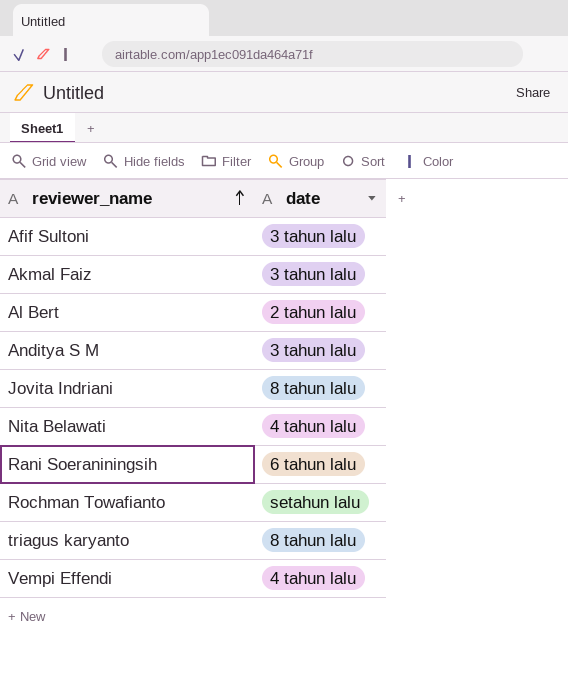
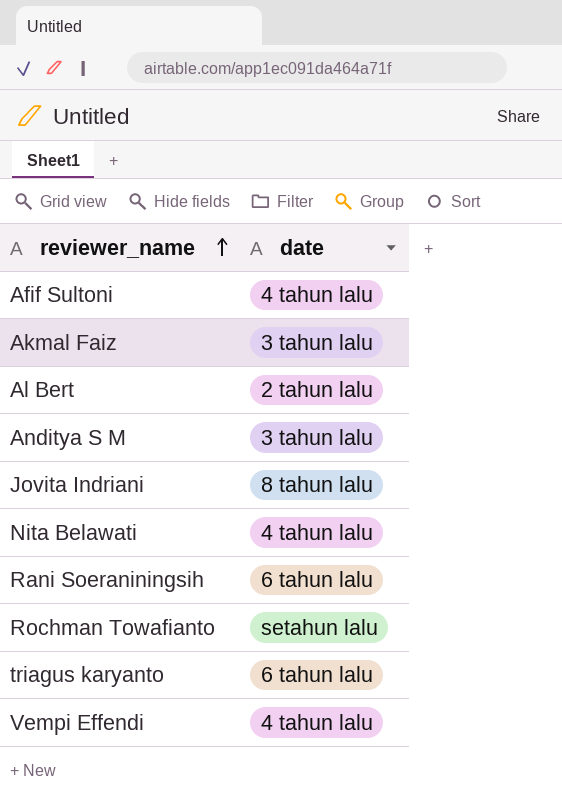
Afif Sultoni | date: 3 tahun lalu -> 4 tahun lalu
triagus karyanto | date: 8 tahun lalu -> 6 tahun lalu

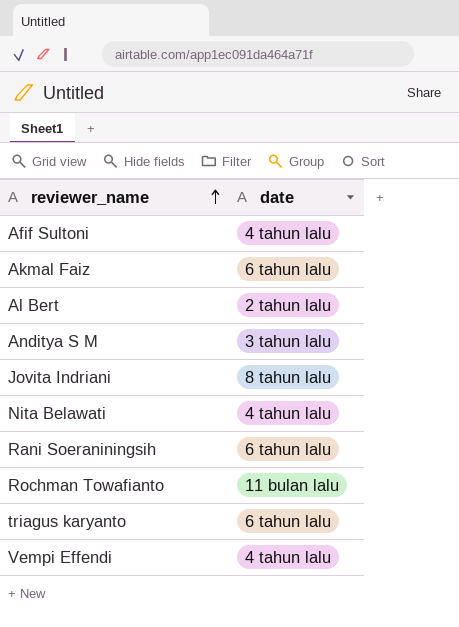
Akmal Faiz | date: 3 tahun lalu -> 6 tahun lalu
Rochman Towafianto | date: setahun lalu -> 11 bulan lalu

